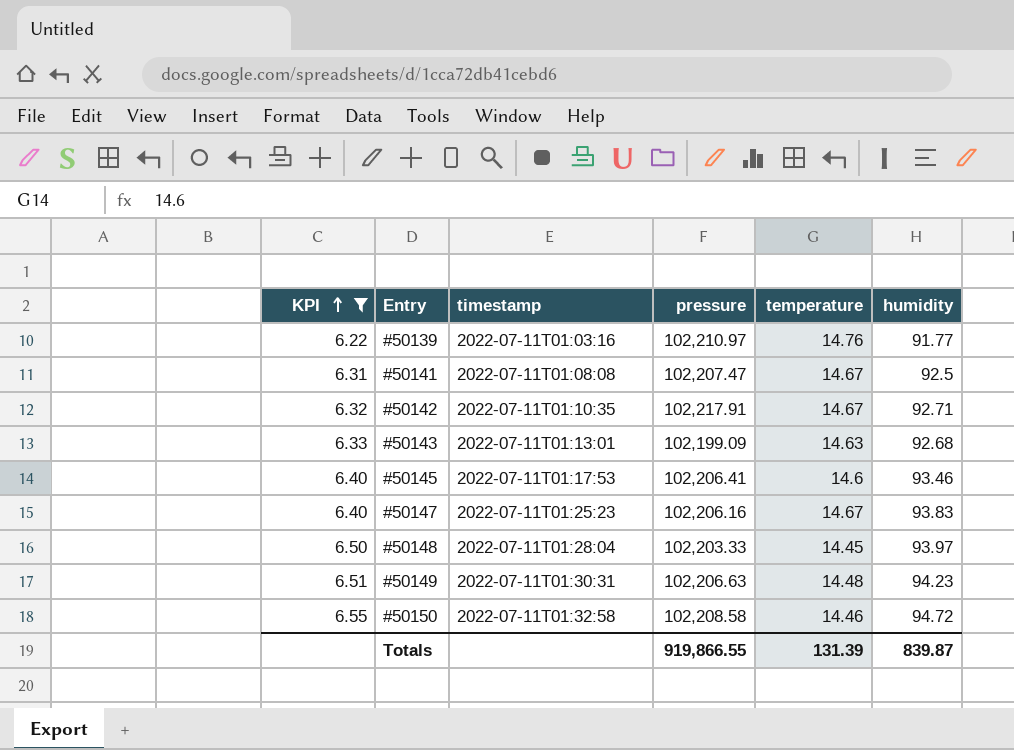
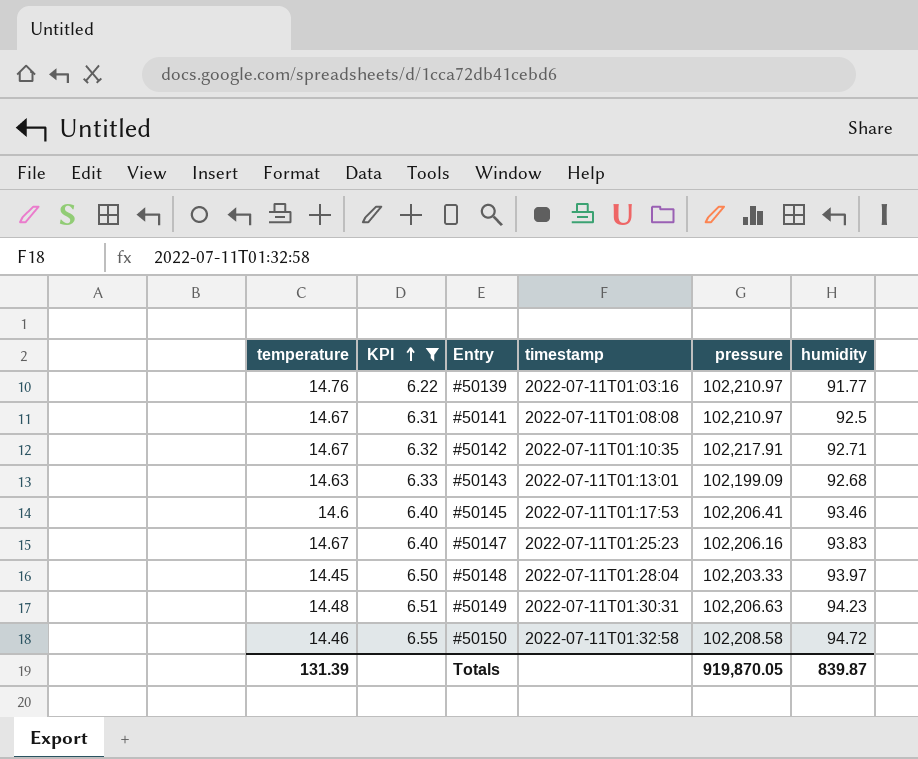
column temperature | position: 5 -> 1
#50141 | pressure: 102,207.47 -> 102,210.97
Totals | pressure: 919,866.55 -> 919,870.05

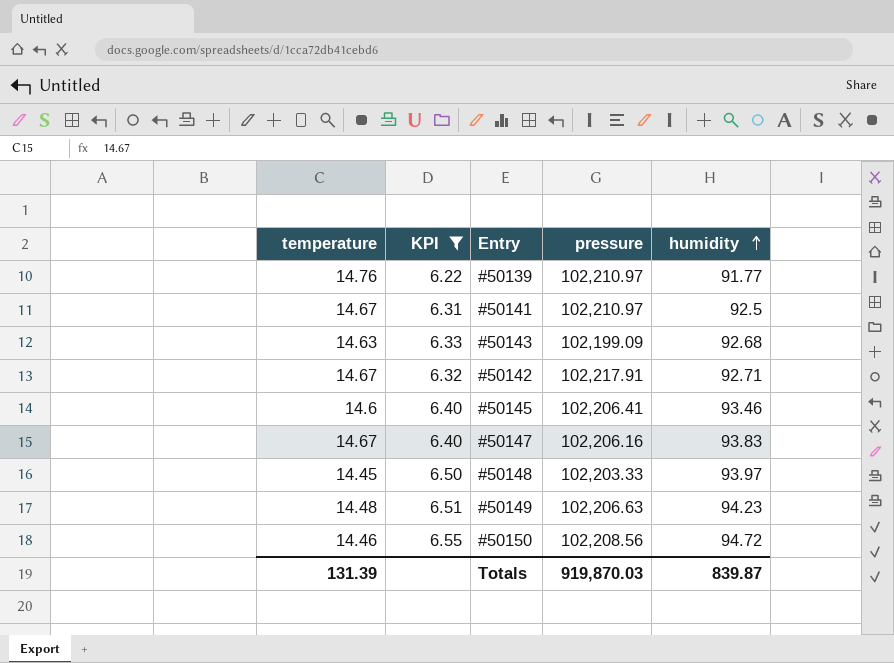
row order: KPI ascending -> humidity ascending
column timestamp | position: 4 -> none
#50150 | pressure: 102,208.58 -> 102,208.56
Totals | pressure: 919,870.05 -> 919,870.03

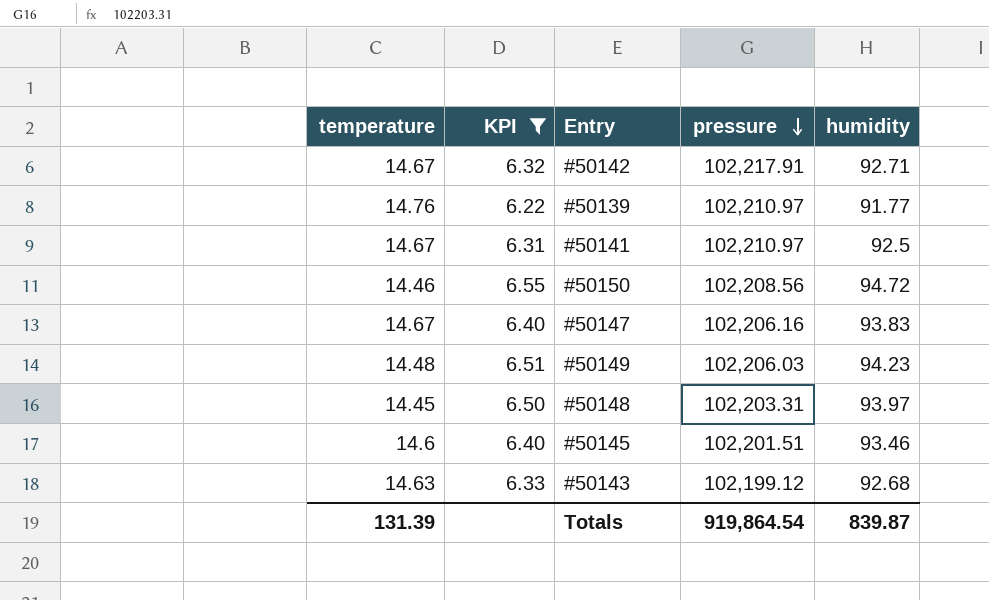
row order: humidity ascending -> pressure descending
#50149 | pressure: 102,206.63 -> 102,206.03
#50148 | pressure: 102,203.33 -> 102,203.31
#50145 | pressure: 102,206.41 -> 102,201.51
#50143 | pressure: 102,199.09 -> 102,199.12
Totals | pressure: 919,870.03 -> 919,864.54

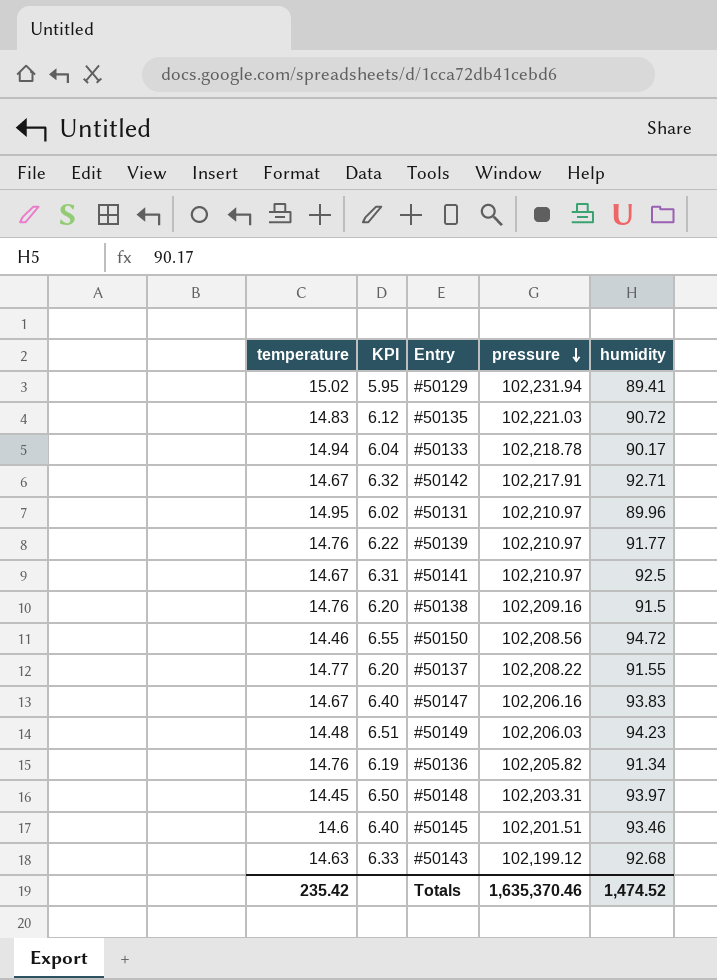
filter: KPI >= 6.22 -> none
Totals | temperature: 131.39 -> 235.42
Totals | pressure: 919,864.54 -> 1,635,370.46
Totals | humidity: 839.87 -> 1,474.52

